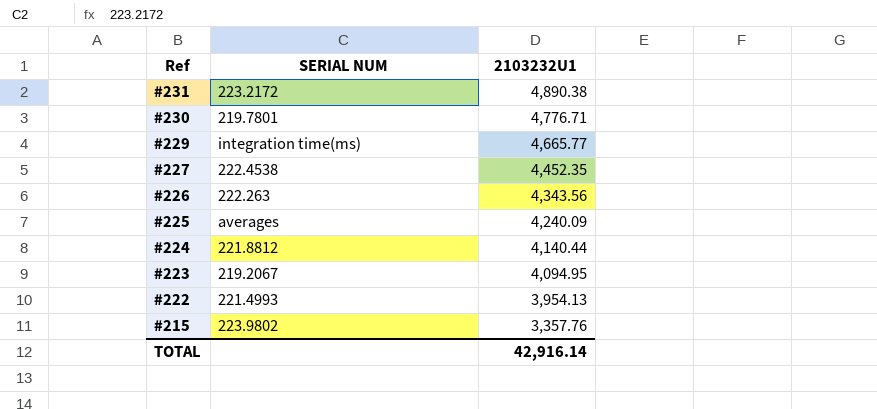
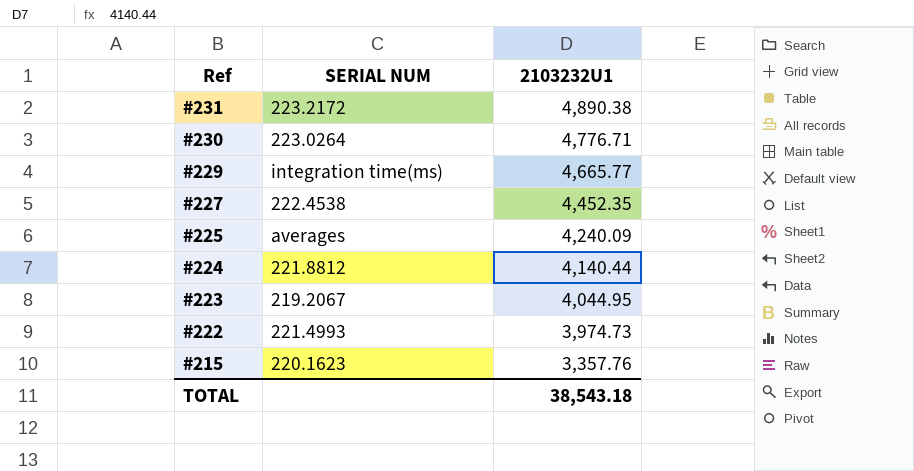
row #226: 222.263 | 4,343.56 -> none
#230 | SERIAL NUM: 219.7801 -> 223.0264
#223 | 2103232U1: 4,094.95 -> 4,044.95
#222 | 2103232U1: 3,954.13 -> 3,974.73
#215 | SERIAL NUM: 223.9802 -> 220.1623
TOTAL | 2103232U1: 42,916.14 -> 38,543.18

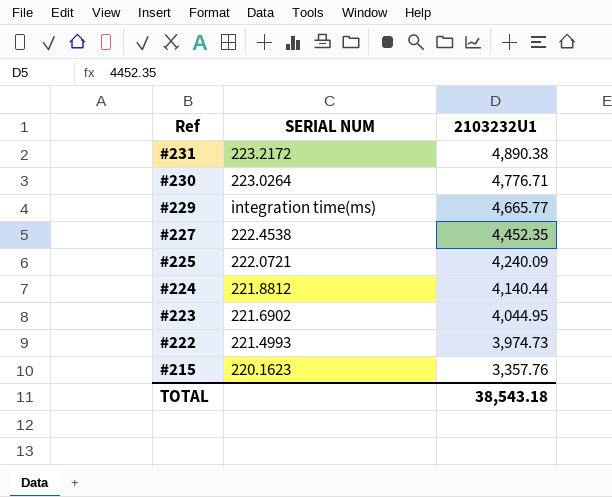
#225 | SERIAL NUM: averages -> 222.0721
#223 | SERIAL NUM: 219.2067 -> 221.6902

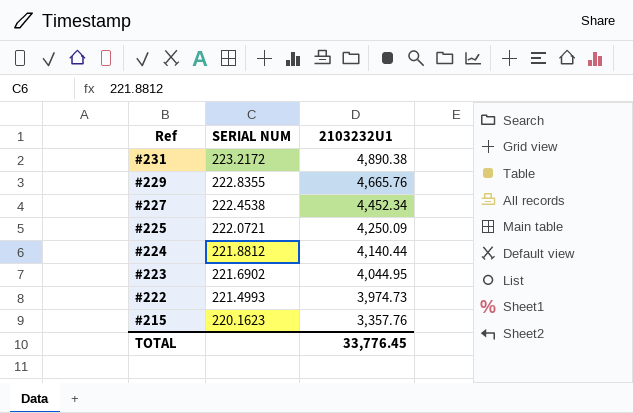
row #230: 223.0264 | 4,776.71 -> none
#229 | SERIAL NUM: integration time(ms) -> 222.8355
#229 | 2103232U1: 4,665.77 -> 4,665.76
#227 | 2103232U1: 4,452.35 -> 4,452.34
#225 | 2103232U1: 4,240.09 -> 4,250.09
TOTAL | 2103232U1: 38,543.18 -> 33,776.45

